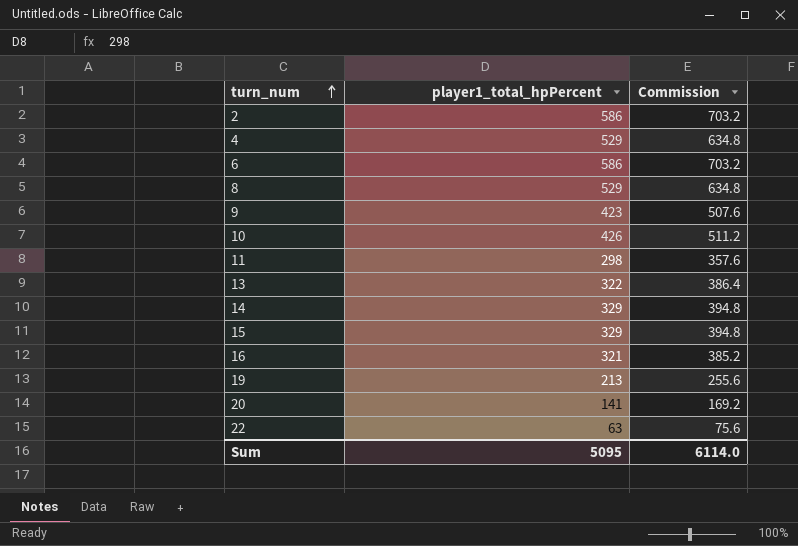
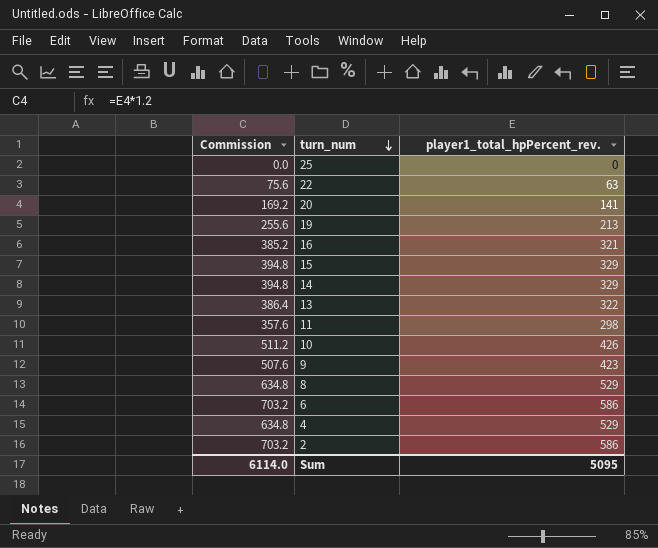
row order: turn_num ascending -> turn_num descending
column Commission | position: 3 -> 1
column name: player1_total_hpPercent -> player1_total_hpPercent_rev.
row 25: none -> 0.0 | 0

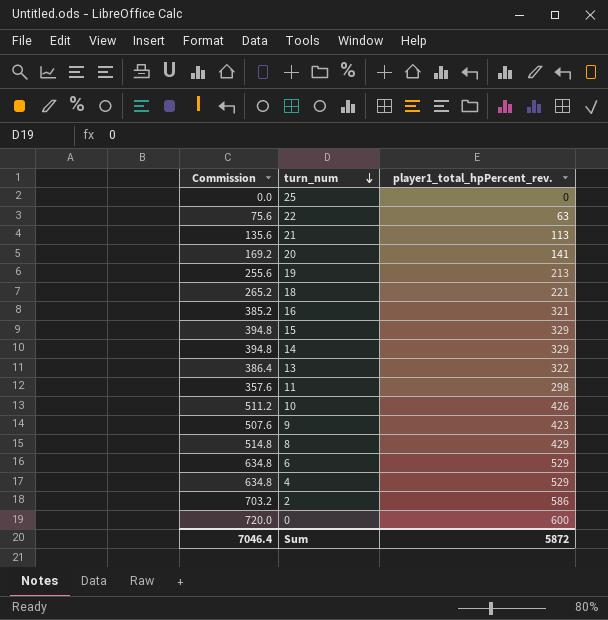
row 21: none -> 135.6 | 113
row 18: none -> 265.2 | 221
8 | Commission: 634.8 -> 514.8
8 | player1_total_hpPercent_rev.: 529 -> 429
6 | Commission: 703.2 -> 634.8
6 | player1_total_hpPercent_rev.: 586 -> 529
row 0: none -> 720.0 | 600
Sum | Commission: 6114.0 -> 7046.4
Sum | player1_total_hpPercent_rev.: 5095 -> 5872

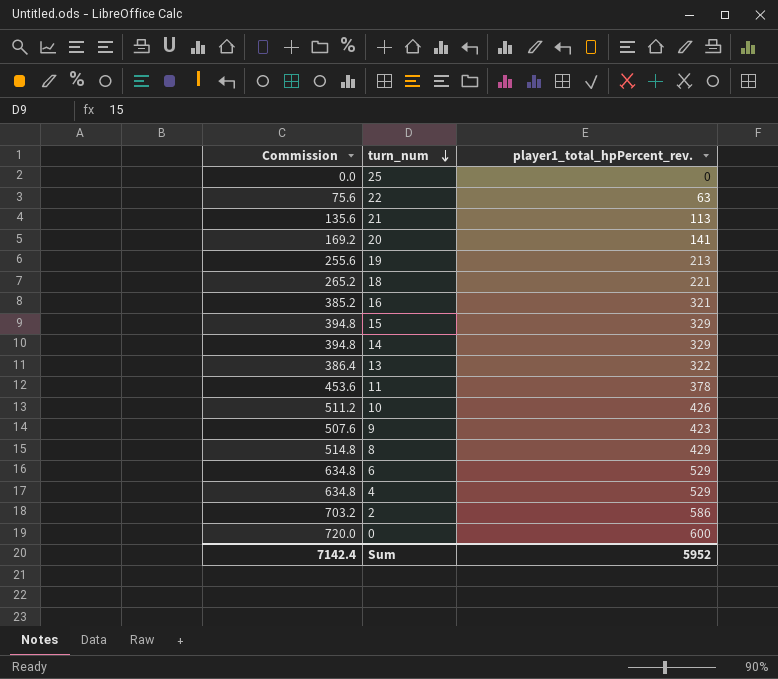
11 | Commission: 357.6 -> 453.6
11 | player1_total_hpPercent_rev.: 298 -> 378
Sum | Commission: 7046.4 -> 7142.4
Sum | player1_total_hpPercent_rev.: 5872 -> 5952

